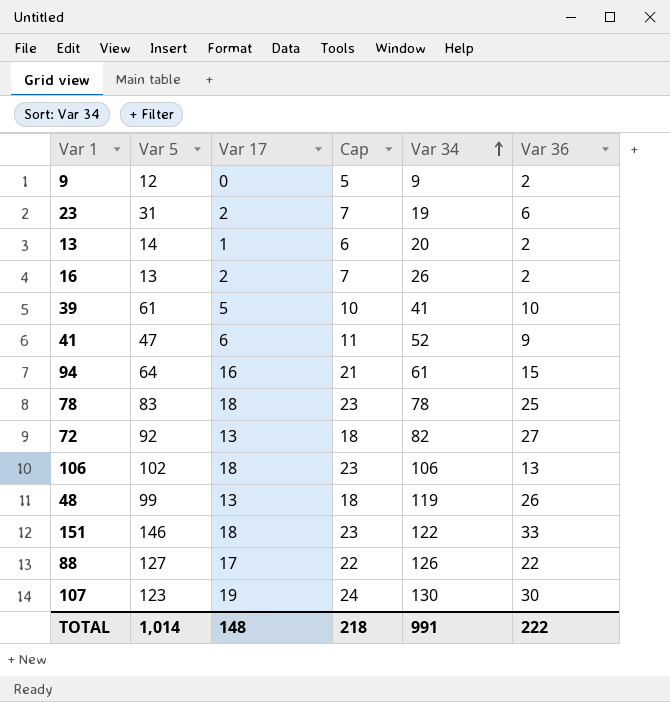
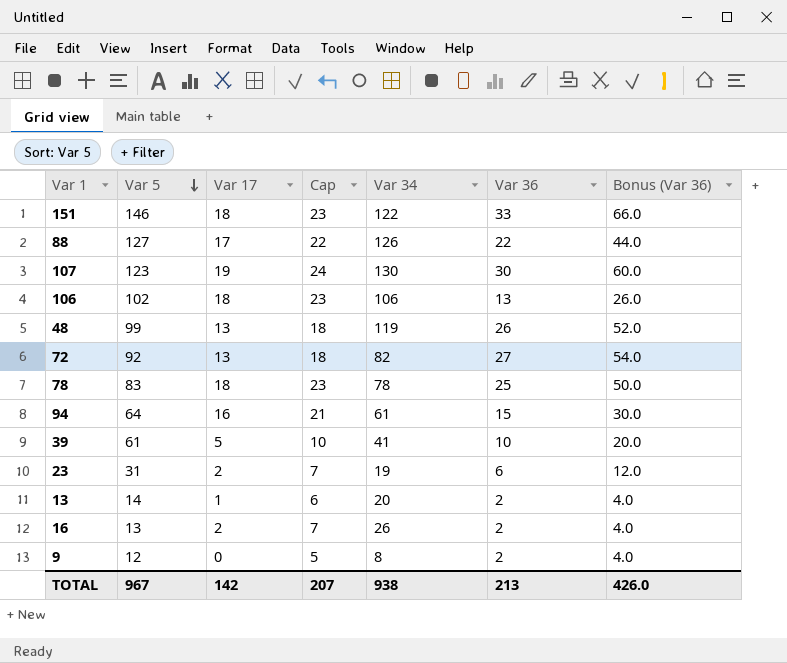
row order: Var 34 ascending -> Var 5 descending
column Bonus (Var 36) | formula: none -> [Var 36] * 2
row 41: 47 | 6 | 11 | 52 | 9 -> none
9 | Var 34: 9 -> 8
TOTAL | Var 5: 1,014 -> 967
TOTAL | Var 17: 148 -> 142
TOTAL | Cap: 218 -> 207
TOTAL | Var 34: 991 -> 938
TOTAL | Var 36: 222 -> 213

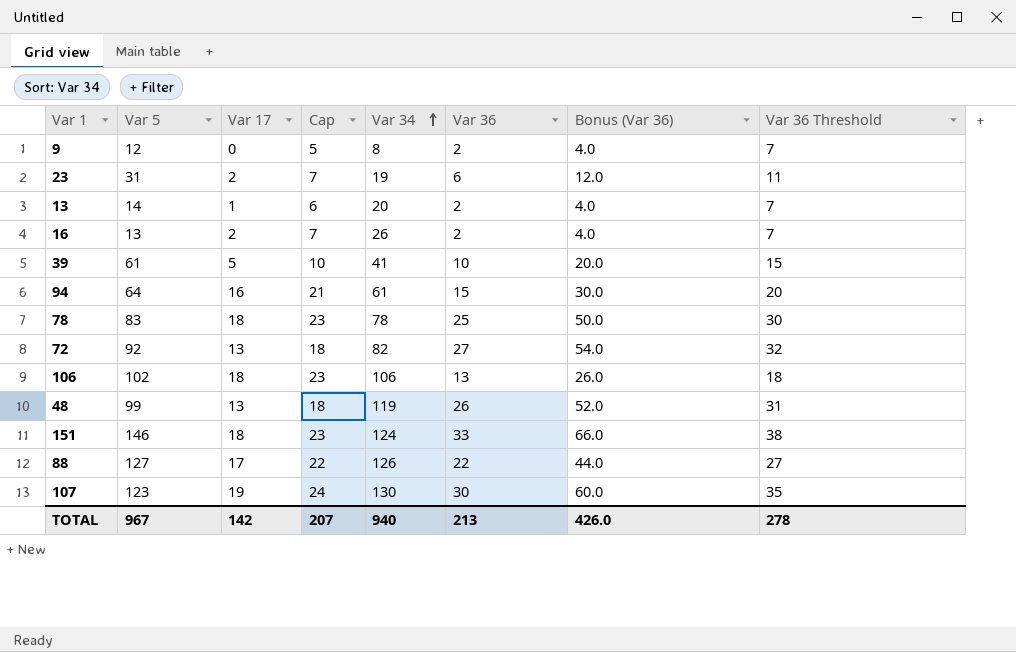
row order: Var 5 descending -> Var 34 ascending
column Var 36 Threshold | formula: none -> [Var 36] + 5
151 | Var 34: 122 -> 124
TOTAL | Var 34: 938 -> 940

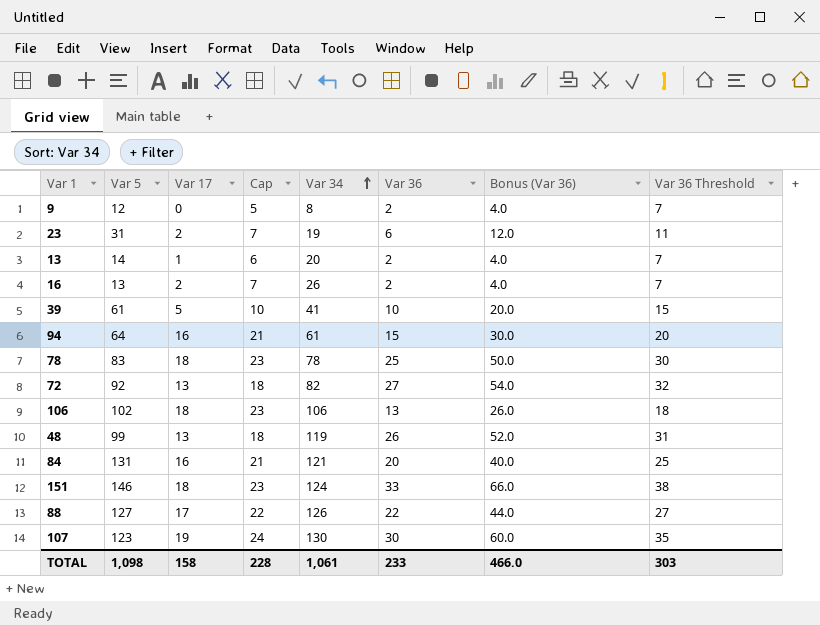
row 84: none -> 131 | 16 | 21 | 121 | 20 | 40.0 | 25
TOTAL | Var 5: 967 -> 1,098
TOTAL | Var 17: 142 -> 158
TOTAL | Cap: 207 -> 228
TOTAL | Var 34: 940 -> 1,061
TOTAL | Var 36: 213 -> 233
TOTAL | Bonus (Var 36): 426.0 -> 466.0
TOTAL | Var 36 Threshold: 278 -> 303

